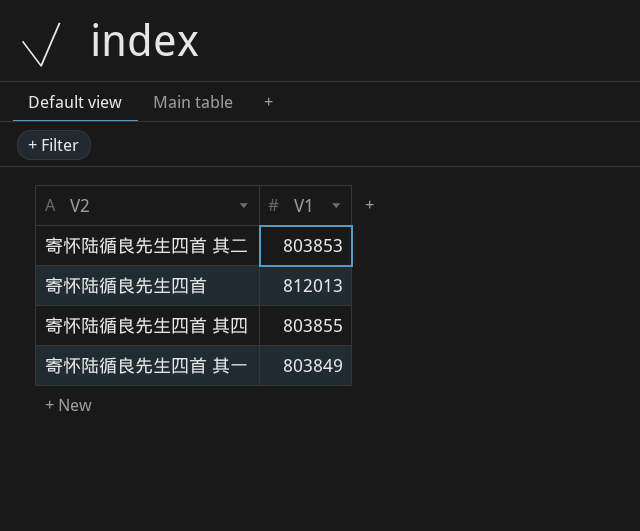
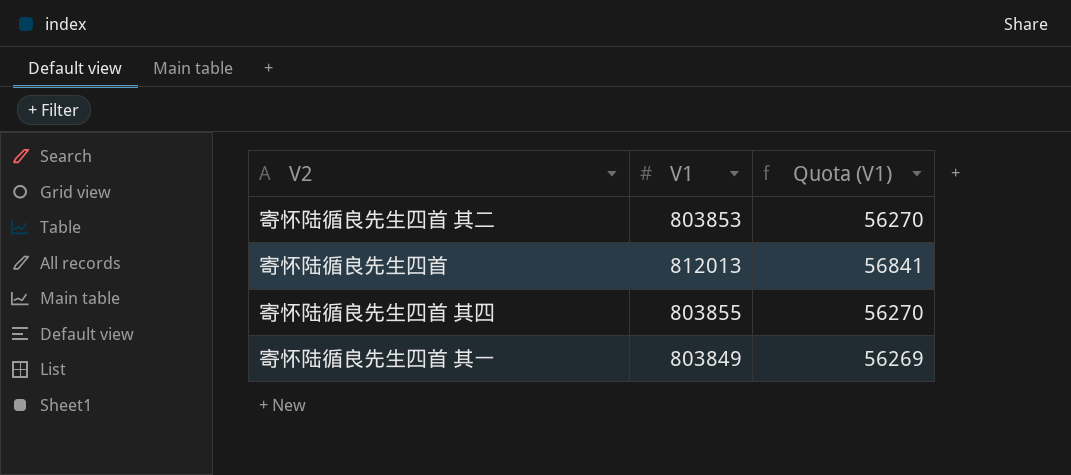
column Quota (V1) | formula: none -> [V1] * 0.07

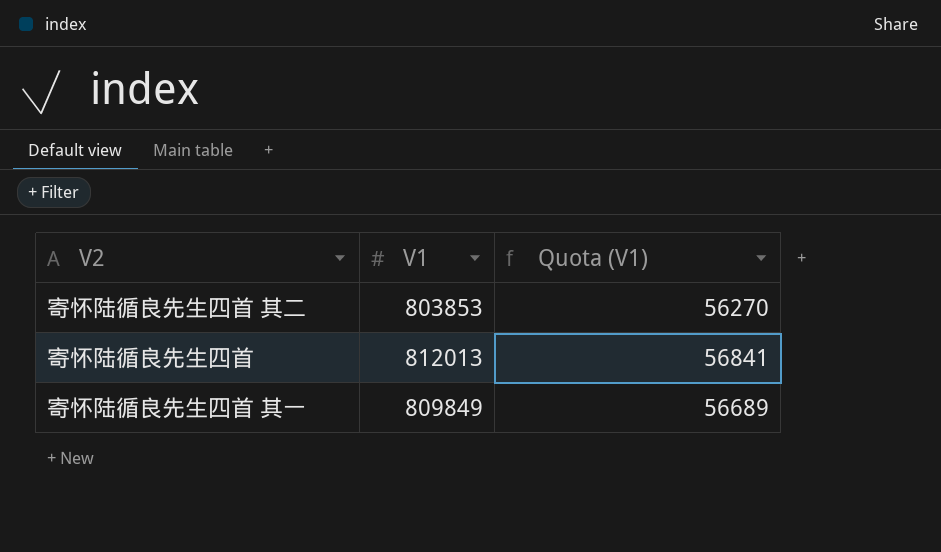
row 寄怀陆循良先生四首 其四: 803855 | 56270 -> none
寄怀陆循良先生四首 其一 | V1: 803849 -> 809849
寄怀陆循良先生四首 其一 | Quota (V1): 56269 -> 56689

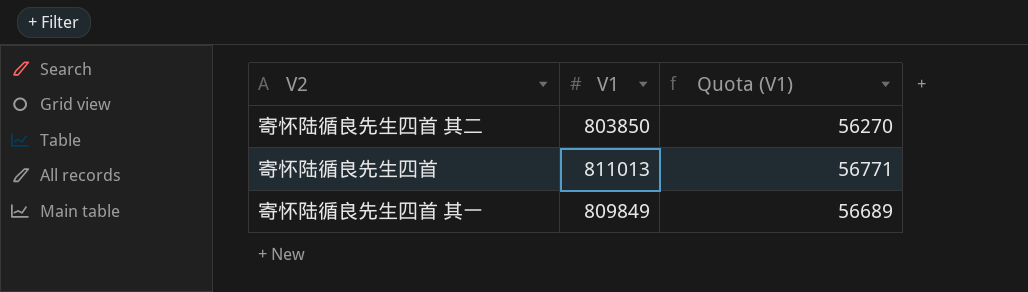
寄怀陆循良先生四首 其二 | V1: 803853 -> 803850
寄怀陆循良先生四首 | V1: 812013 -> 811013
寄怀陆循良先生四首 | Quota (V1): 56841 -> 56771

